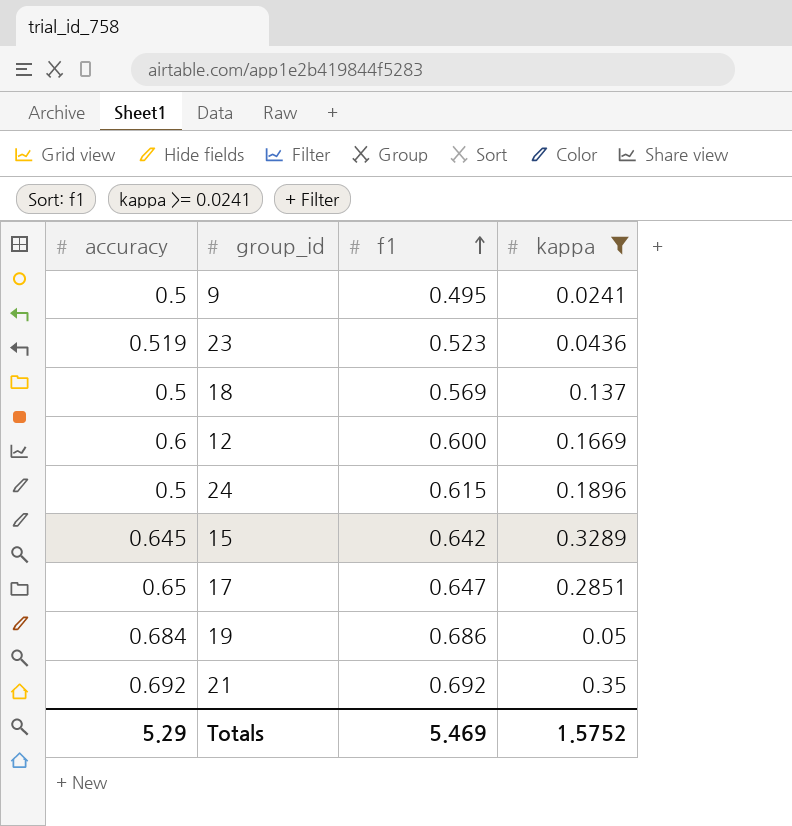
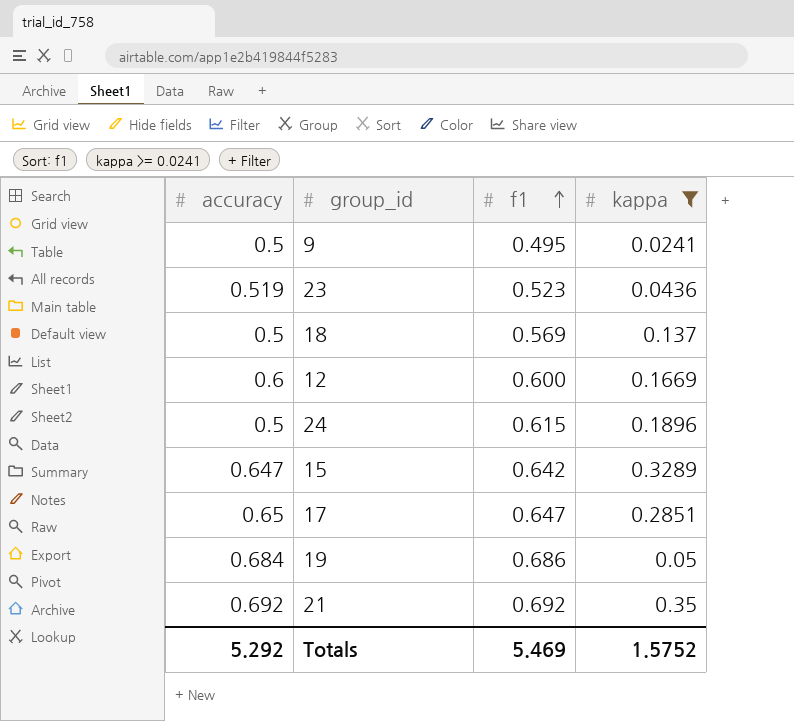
15 | accuracy: 0.645 -> 0.647
Totals | accuracy: 5.29 -> 5.292

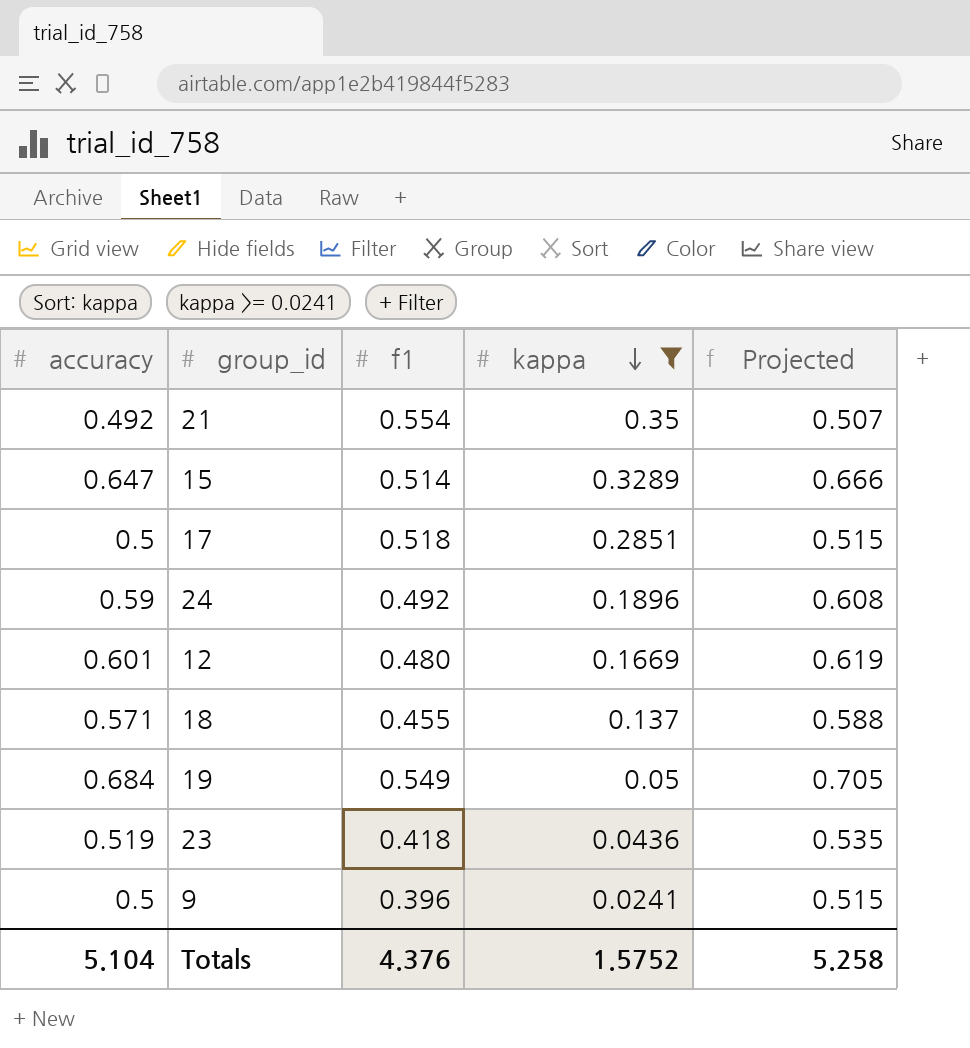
row order: f1 ascending -> kappa descending
column Projected | formula: none -> [accuracy] * 1.03
21 | accuracy: 0.692 -> 0.492
21 | f1: 0.692 -> 0.554
15 | f1: 0.642 -> 0.514
17 | accuracy: 0.65 -> 0.5
17 | f1: 0.647 -> 0.518
24 | accuracy: 0.5 -> 0.59
24 | f1: 0.615 -> 0.492
12 | accuracy: 0.6 -> 0.601
12 | f1: 0.600 -> 0.480
18 | accuracy: 0.5 -> 0.571
18 | f1: 0.569 -> 0.455
19 | f1: 0.686 -> 0.549
23 | f1: 0.523 -> 0.418
9 | f1: 0.495 -> 0.396
Totals | accuracy: 5.292 -> 5.104
Totals | f1: 5.469 -> 4.376

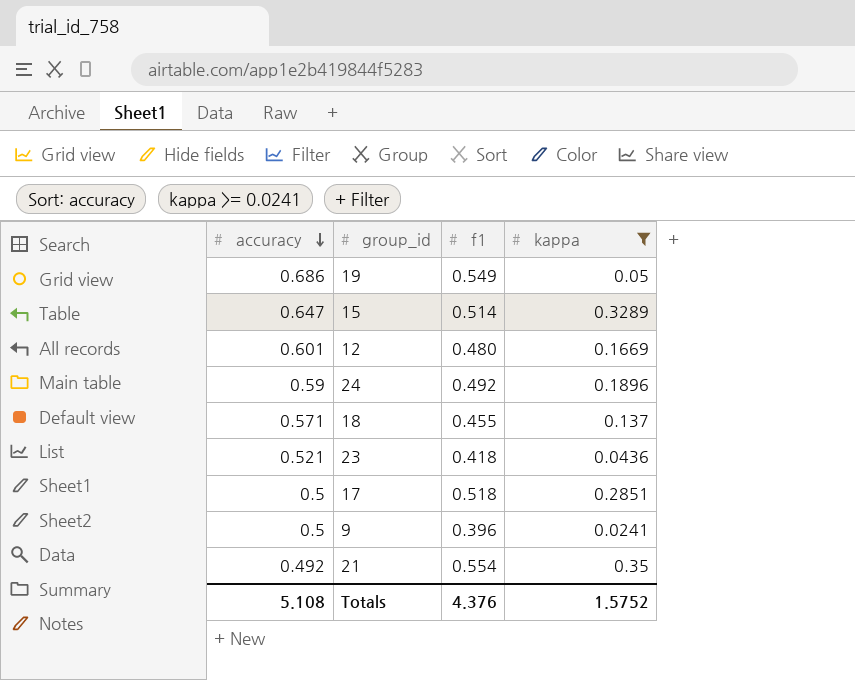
row order: kappa descending -> accuracy descending
column Projected | formula: [accuracy] * 1.03 -> none
19 | accuracy: 0.684 -> 0.686
23 | accuracy: 0.519 -> 0.521
Totals | accuracy: 5.104 -> 5.108

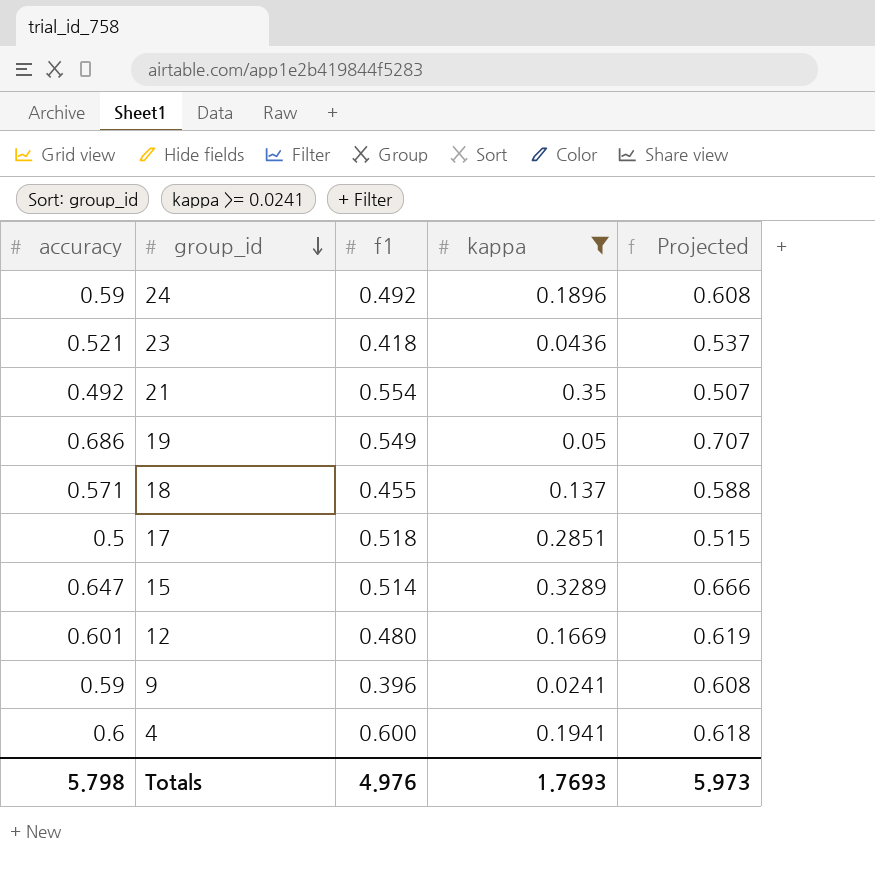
row order: accuracy descending -> group_id descending
column Projected | formula: none -> [accuracy] * 1.03
9 | accuracy: 0.5 -> 0.59
row 4: none -> 0.6 | 0.600 | 0.1941 | 0.618
Totals | accuracy: 5.108 -> 5.798
Totals | f1: 4.376 -> 4.976
Totals | kappa: 1.5752 -> 1.7693

